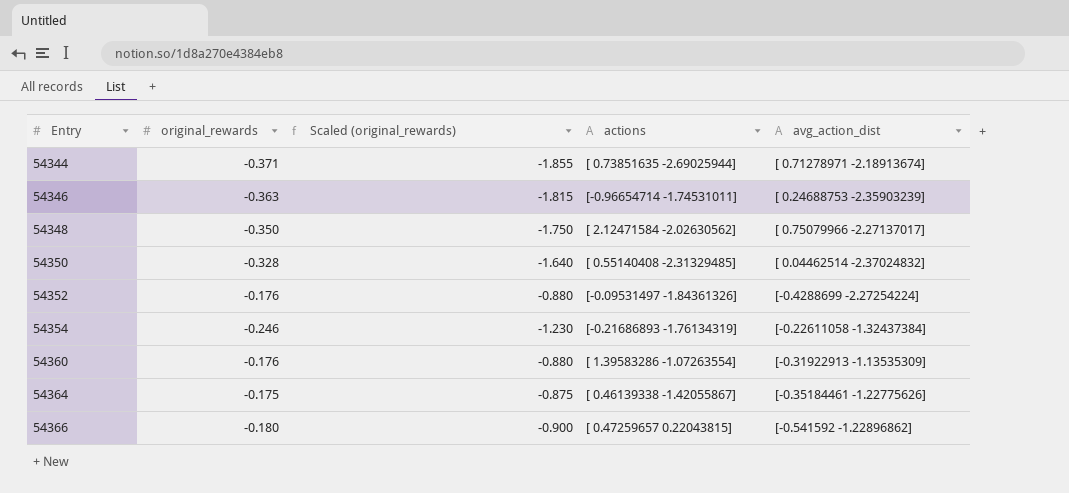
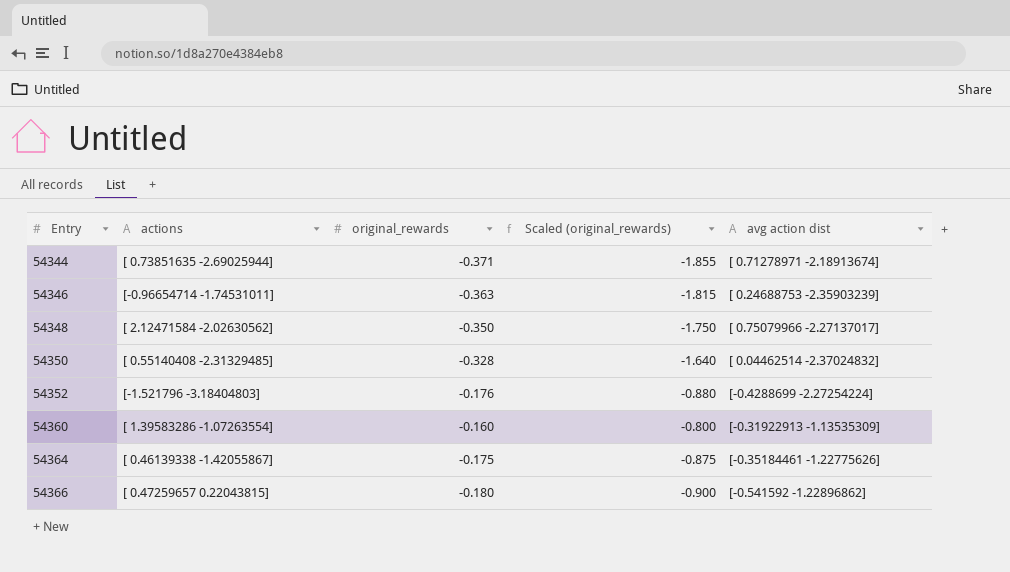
column actions | position: 4 -> 2
column name: avg_action_dist -> avg action dist
row 54354: -0.246 | -1.230 | [-0.21686893 -1.76134319] | [-0.22611058 -1.32437384] -> none
54352 | actions: [-0.09531497 -1.84361326] -> [-1.521796 -3.18404803]
54360 | original_rewards: -0.176 -> -0.160
54360 | Scaled (original_rewards): -0.880 -> -0.800

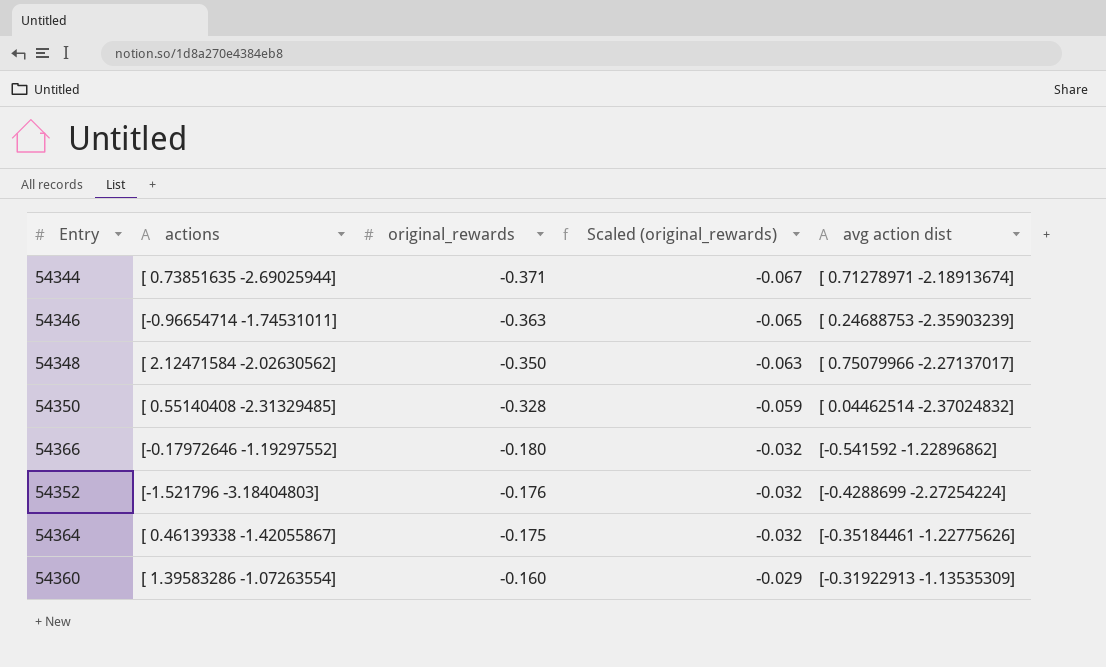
row order: Entry ascending -> original_rewards ascending
column Scaled (original_rewards) | formula: [original_rewards] * 5 -> [original_rewards] * 0.18
54366 | actions: [ 0.47259657 0.22043815] -> [-0.17972646 -1.19297552]

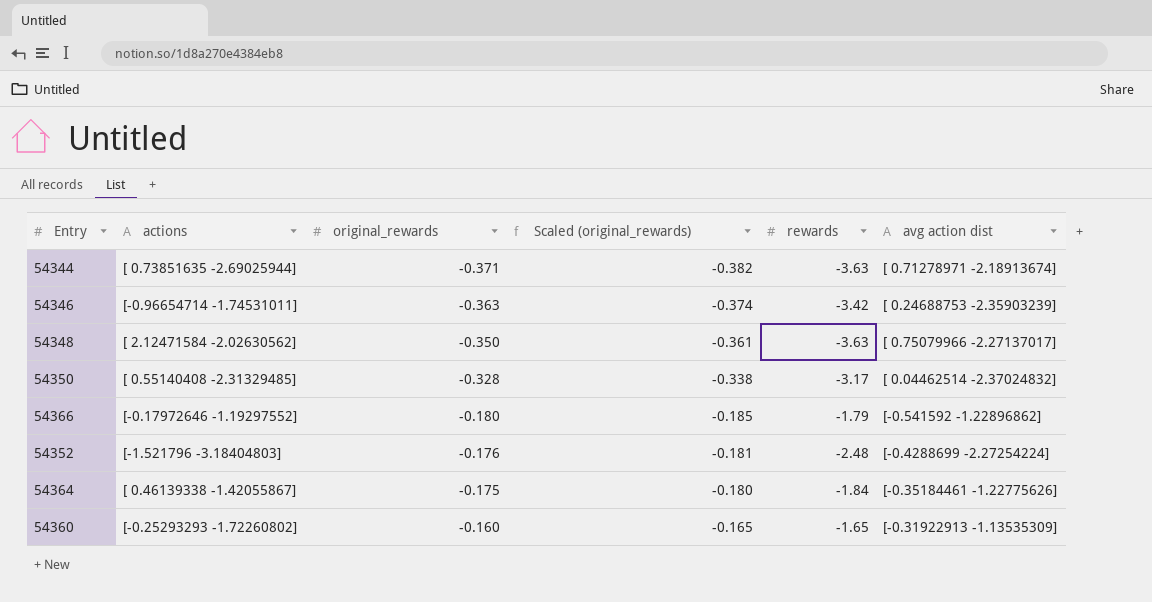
column Scaled (original_rewards) | formula: [original_rewards] * 0.18 -> [original_rewards] * 1.03
column rewards | position: none -> 5
54360 | actions: [ 1.39583286 -1.07263554] -> [-0.25293293 -1.72260802]

